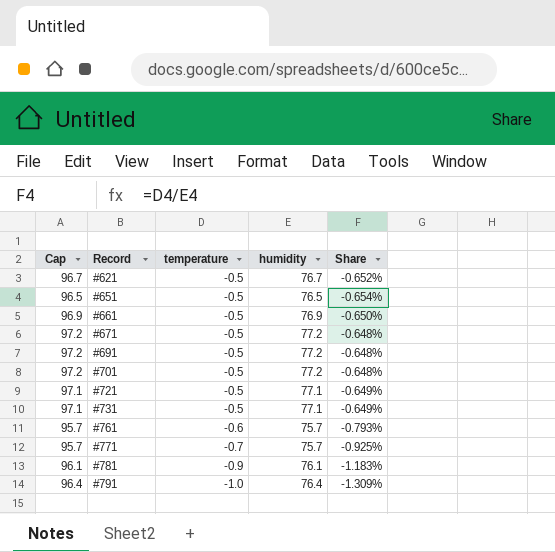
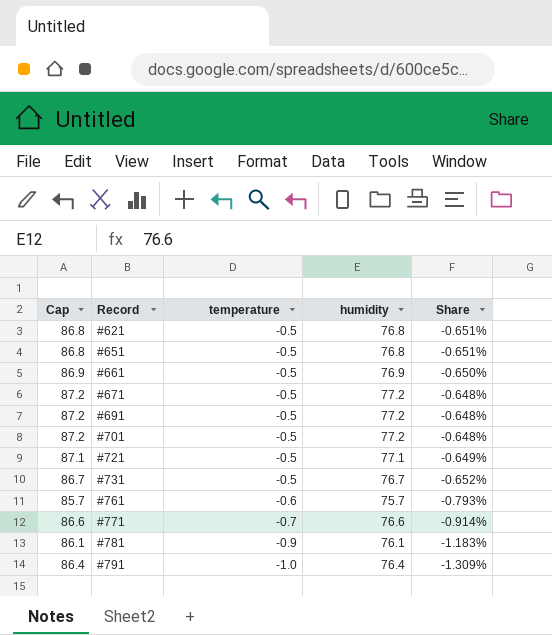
column Cap | formula: [humidity] + 20 -> [humidity] + 10
#621 | humidity: 76.7 -> 76.8
#621 | Share: -0.652% -> -0.651%
#651 | humidity: 76.5 -> 76.8
#651 | Share: -0.654% -> -0.651%
#731 | humidity: 77.1 -> 76.7
#731 | Share: -0.649% -> -0.652%
#771 | humidity: 75.7 -> 76.6
#771 | Share: -0.925% -> -0.914%

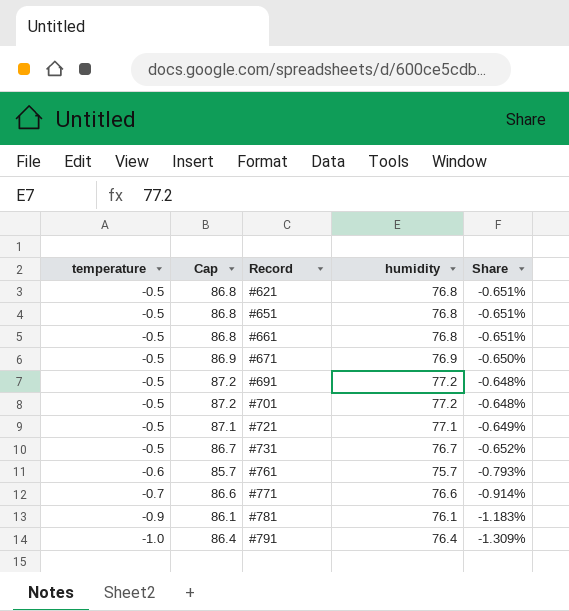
column temperature | position: 3 -> 1
#661 | Cap: 86.9 -> 86.8
#661 | humidity: 76.9 -> 76.8
#661 | Share: -0.650% -> -0.651%
#671 | Cap: 87.2 -> 86.9
#671 | humidity: 77.2 -> 76.9
#671 | Share: -0.648% -> -0.650%

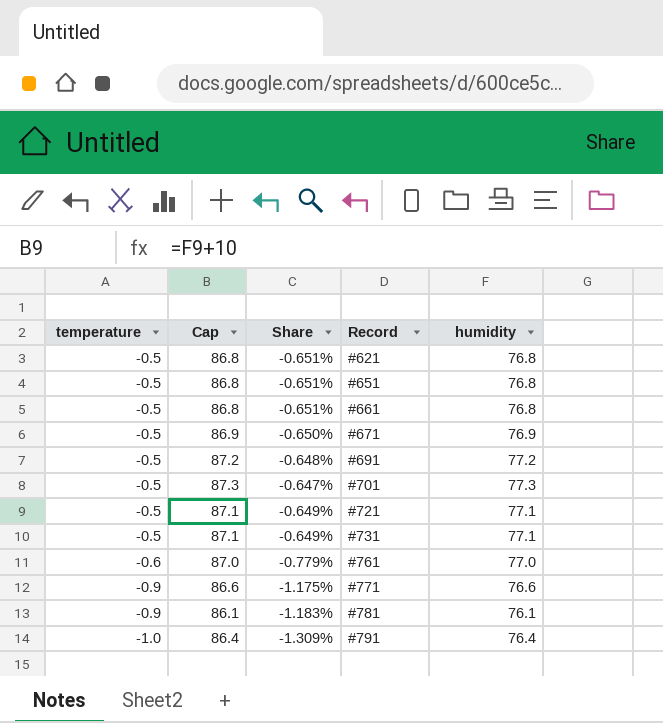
column Share | position: 5 -> 3
#701 | Cap: 87.2 -> 87.3
#701 | Share: -0.648% -> -0.647%
#701 | humidity: 77.2 -> 77.3
#731 | Cap: 86.7 -> 87.1
#731 | Share: -0.652% -> -0.649%
#731 | humidity: 76.7 -> 77.1
#761 | Cap: 85.7 -> 87.0
#761 | Share: -0.793% -> -0.779%
#761 | humidity: 75.7 -> 77.0
#771 | temperature: -0.7 -> -0.9
#771 | Share: -0.914% -> -1.175%

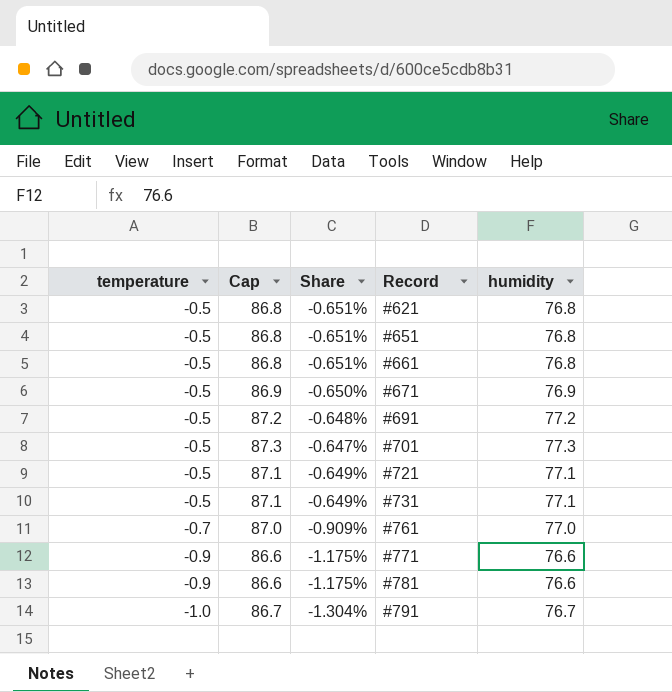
#761 | temperature: -0.6 -> -0.7
#761 | Share: -0.779% -> -0.909%
#781 | Cap: 86.1 -> 86.6
#781 | Share: -1.183% -> -1.175%
#781 | humidity: 76.1 -> 76.6
#791 | Cap: 86.4 -> 86.7
#791 | Share: -1.309% -> -1.304%
#791 | humidity: 76.4 -> 76.7

